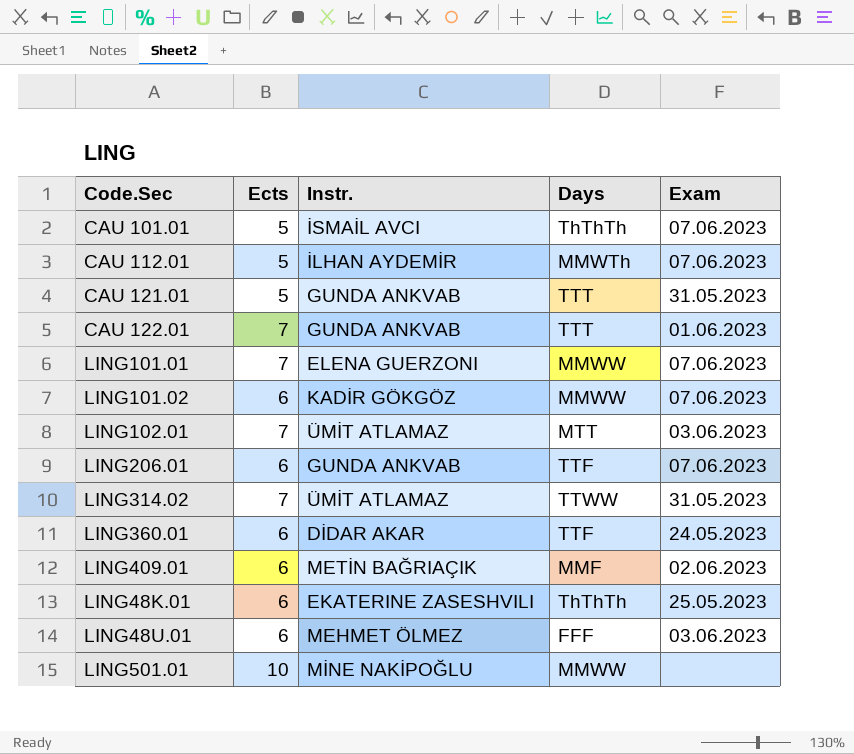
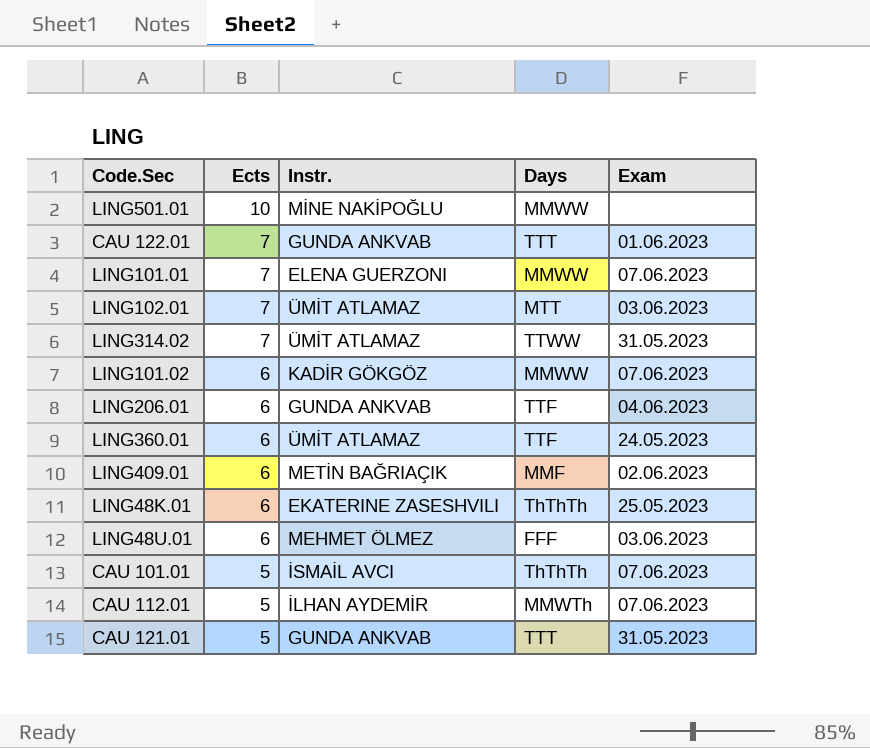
row order: none -> Ects descending
LING206.01 | Exam: 07.06.2023 -> 04.06.2023
LING360.01 | Instr.: DİDAR AKAR -> ÜMİT ATLAMAZ

